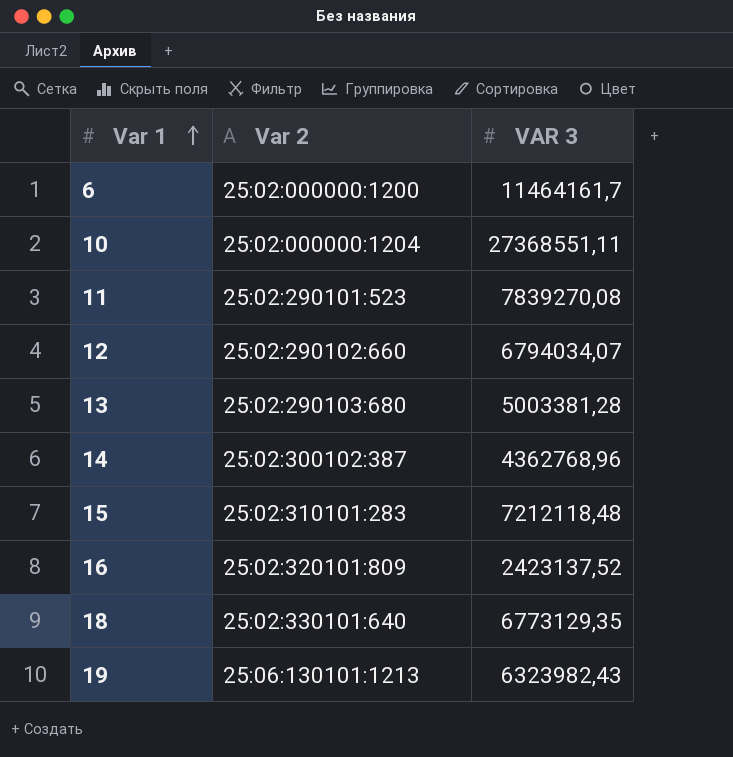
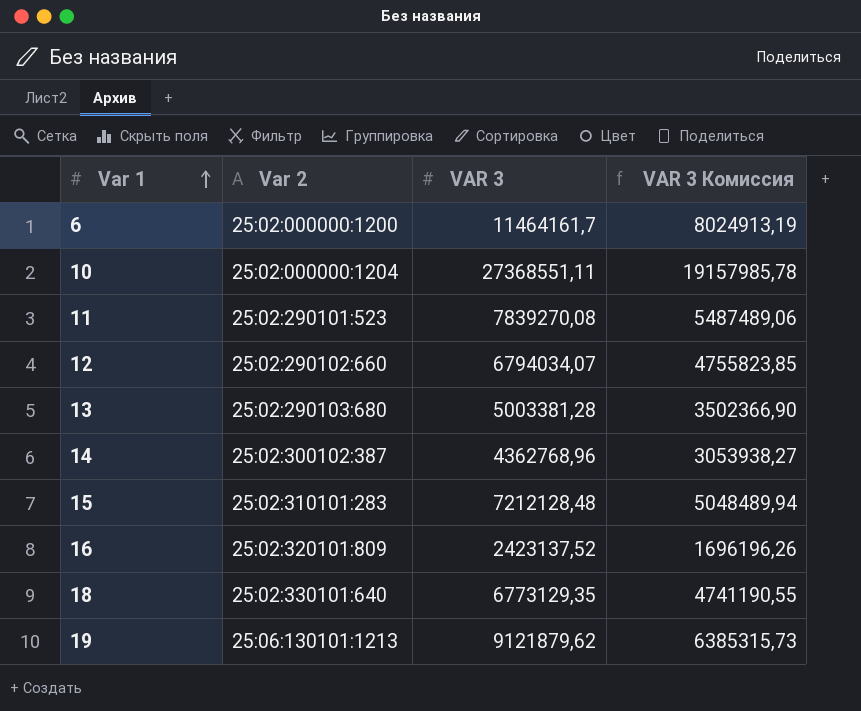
column VAR 3 Комиссия | formula: none -> [VAR 3] * 0,7
15 | VAR 3: 7212118,48 -> 7212128,48
19 | VAR 3: 6323982,43 -> 9121879,62

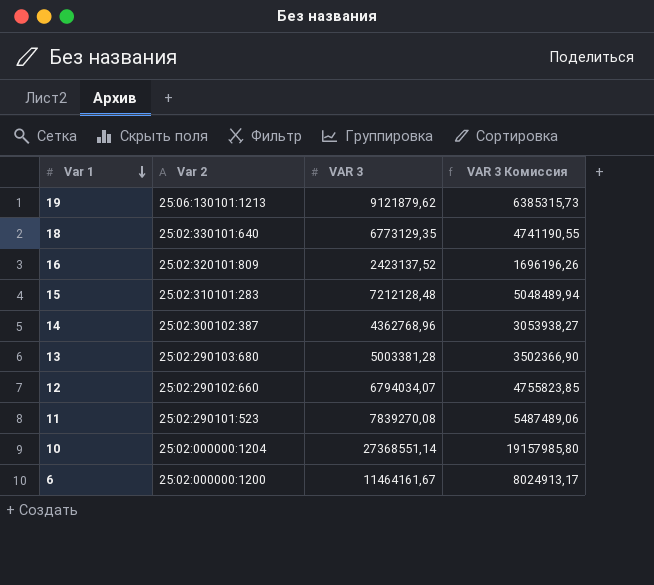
row order: Var 1 ascending -> Var 1 descending
10 | VAR 3: 27368551,11 -> 27368551,14
10 | VAR 3 Комиссия: 19157985,78 -> 19157985,80
6 | VAR 3: 11464161,7 -> 11464161,67
6 | VAR 3 Комиссия: 8024913,19 -> 8024913,17

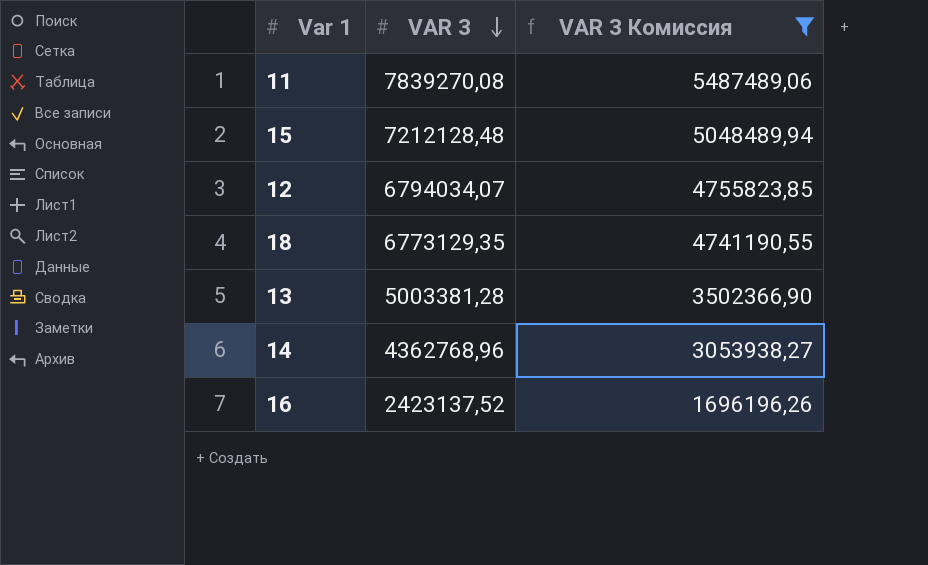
filter: none -> VAR 3 Комиссия <= 5487489,06
row order: Var 1 descending -> VAR 3 descending
column Var 2 | position: 2 -> none

